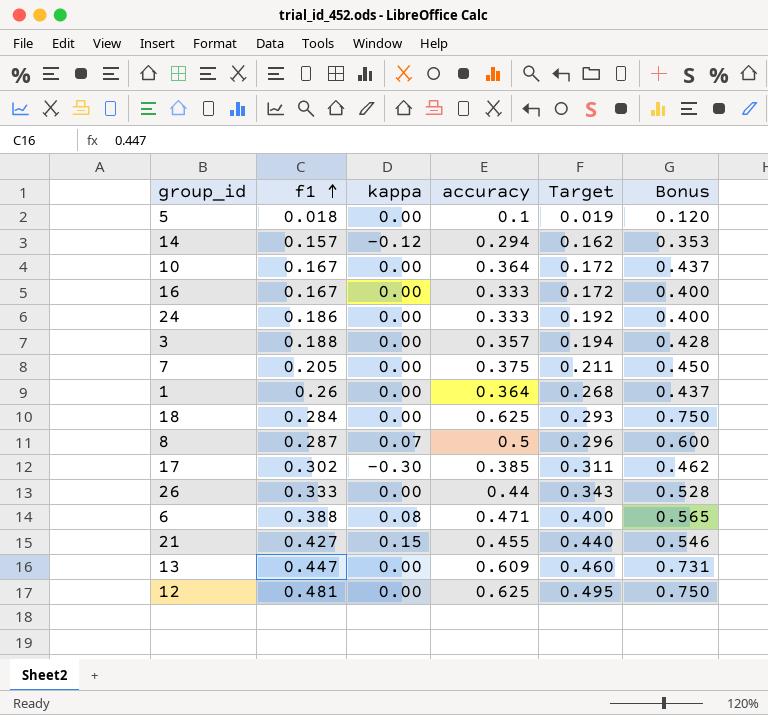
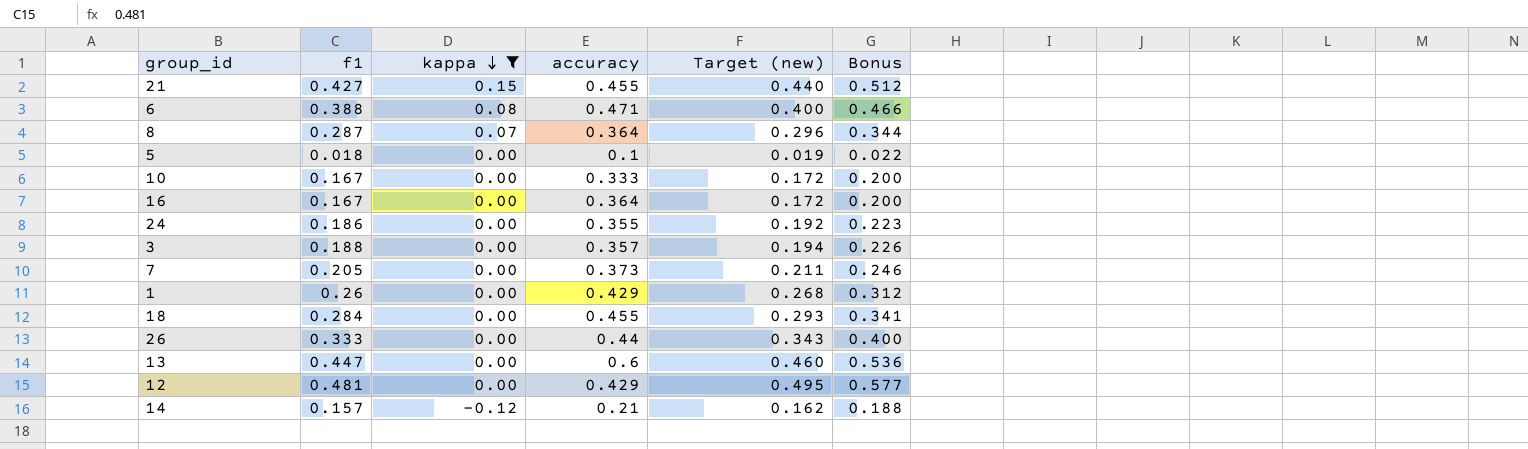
filter: none -> kappa != -0.30
row order: f1 ascending -> kappa descending
column name: Target -> Target (new)
column Bonus | formula: [accuracy] * 1.2 -> [f1] * 1.2
8 | accuracy: 0.5 -> 0.364
10 | accuracy: 0.364 -> 0.333
16 | accuracy: 0.333 -> 0.364
24 | accuracy: 0.333 -> 0.355
7 | accuracy: 0.375 -> 0.373
1 | accuracy: 0.364 -> 0.429
18 | accuracy: 0.625 -> 0.455
13 | accuracy: 0.609 -> 0.6
12 | accuracy: 0.625 -> 0.429
14 | accuracy: 0.294 -> 0.21

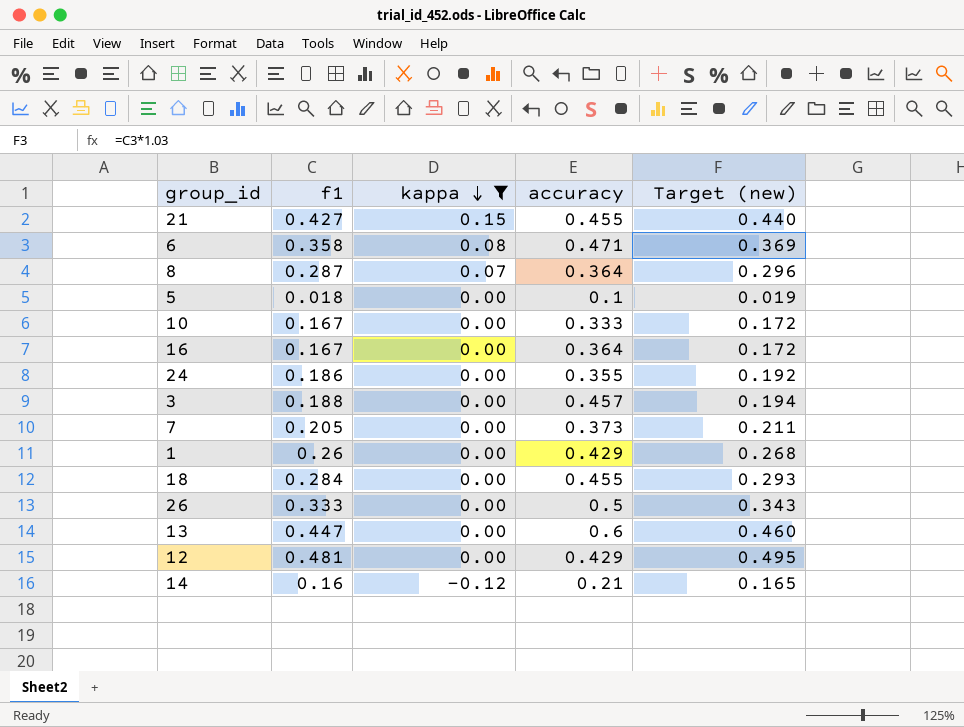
column Bonus | formula: [f1] * 1.2 -> none
6 | f1: 0.388 -> 0.358
6 | Target (new): 0.400 -> 0.369
3 | accuracy: 0.357 -> 0.457
26 | accuracy: 0.44 -> 0.5
14 | f1: 0.157 -> 0.16
14 | Target (new): 0.162 -> 0.165

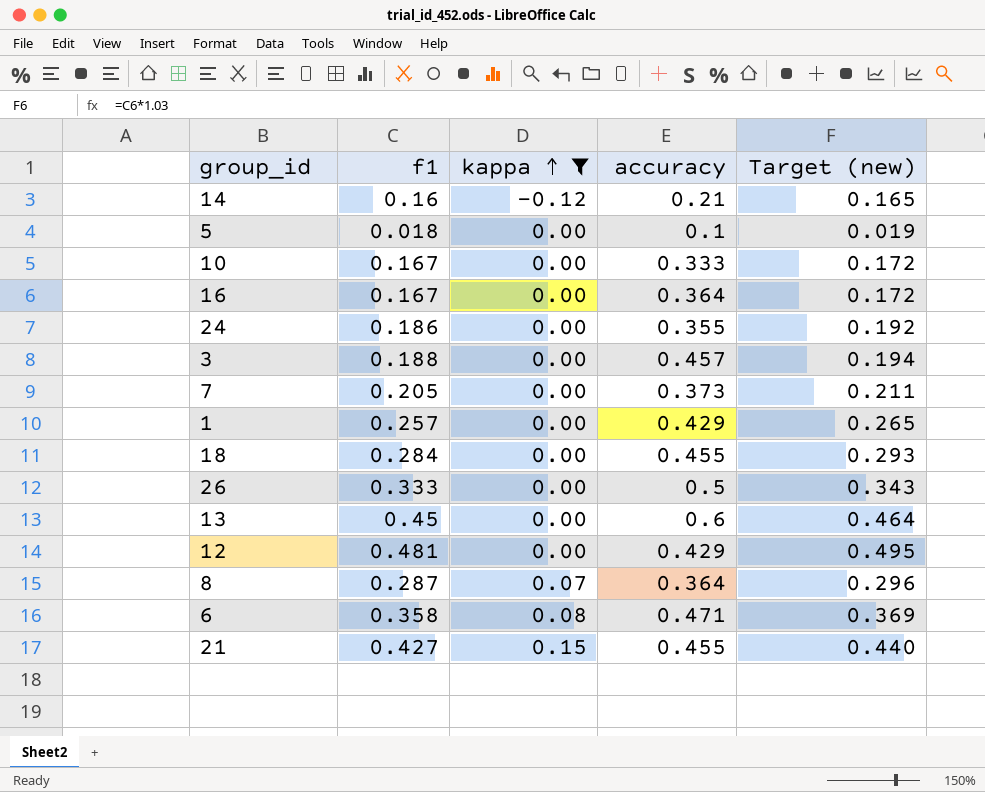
row order: kappa descending -> kappa ascending
1 | f1: 0.26 -> 0.257
1 | Target (new): 0.268 -> 0.265
13 | f1: 0.447 -> 0.45
13 | Target (new): 0.460 -> 0.464

